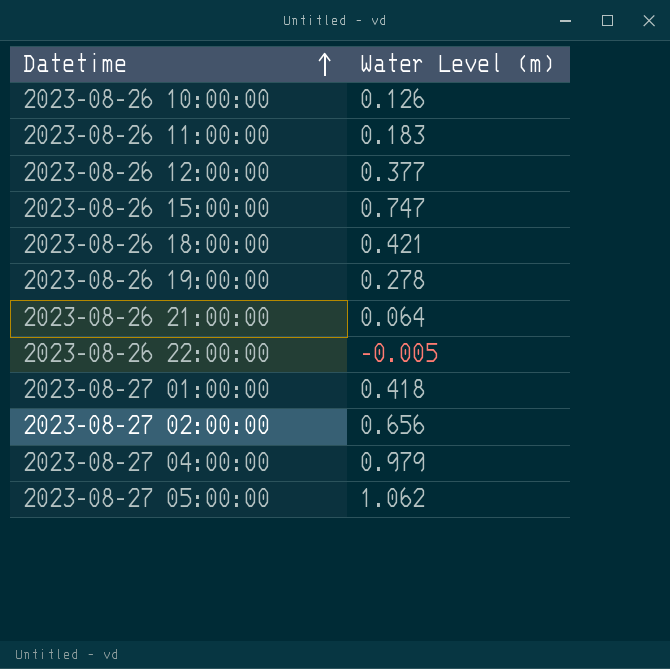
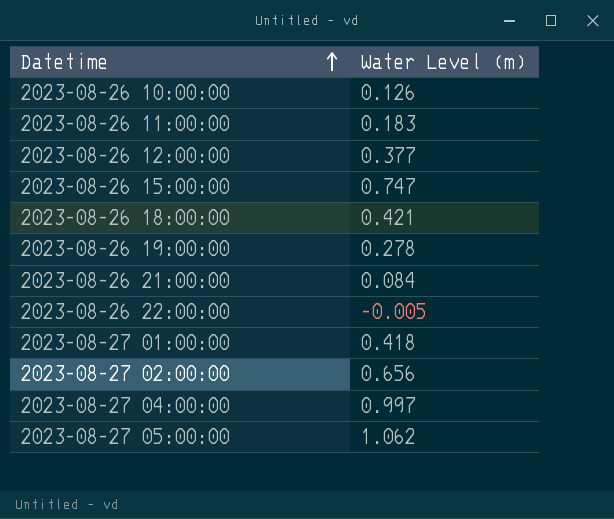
2023-08-26 21:00:00 | Water Level (m): 0.064 -> 0.084
2023-08-27 04:00:00 | Water Level (m): 0.979 -> 0.997

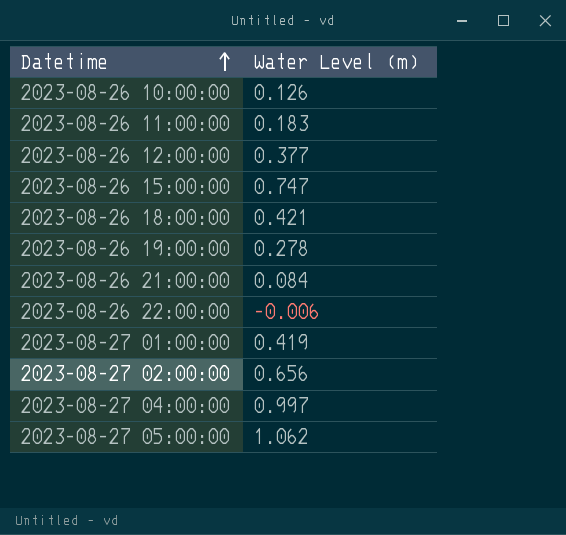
2023-08-26 22:00:00 | Water Level (m): -0.005 -> -0.006
2023-08-27 01:00:00 | Water Level (m): 0.418 -> 0.419

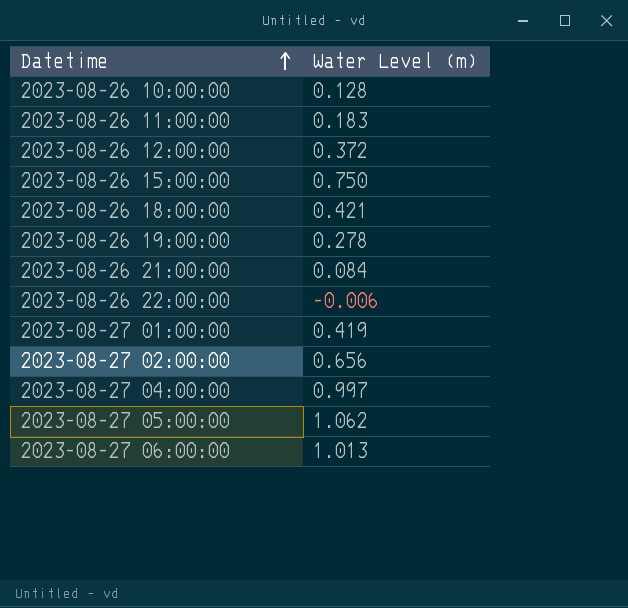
2023-08-26 10:00:00 | Water Level (m): 0.126 -> 0.128
2023-08-26 12:00:00 | Water Level (m): 0.377 -> 0.372
2023-08-26 15:00:00 | Water Level (m): 0.747 -> 0.750
row 2023-08-27 06:00:00: none -> 1.013

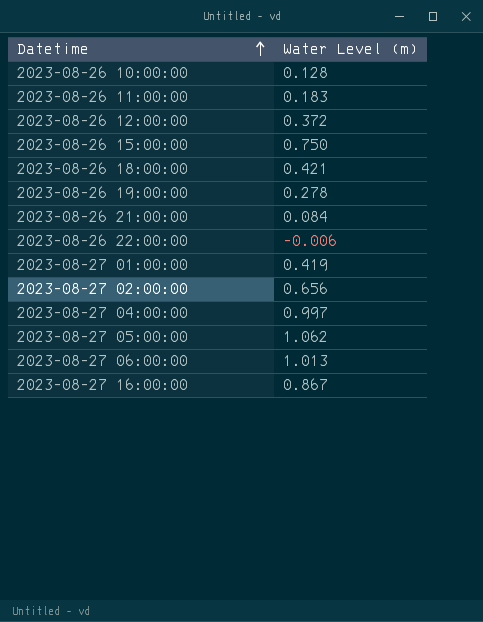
row 2023-08-27 16:00:00: none -> 0.867

